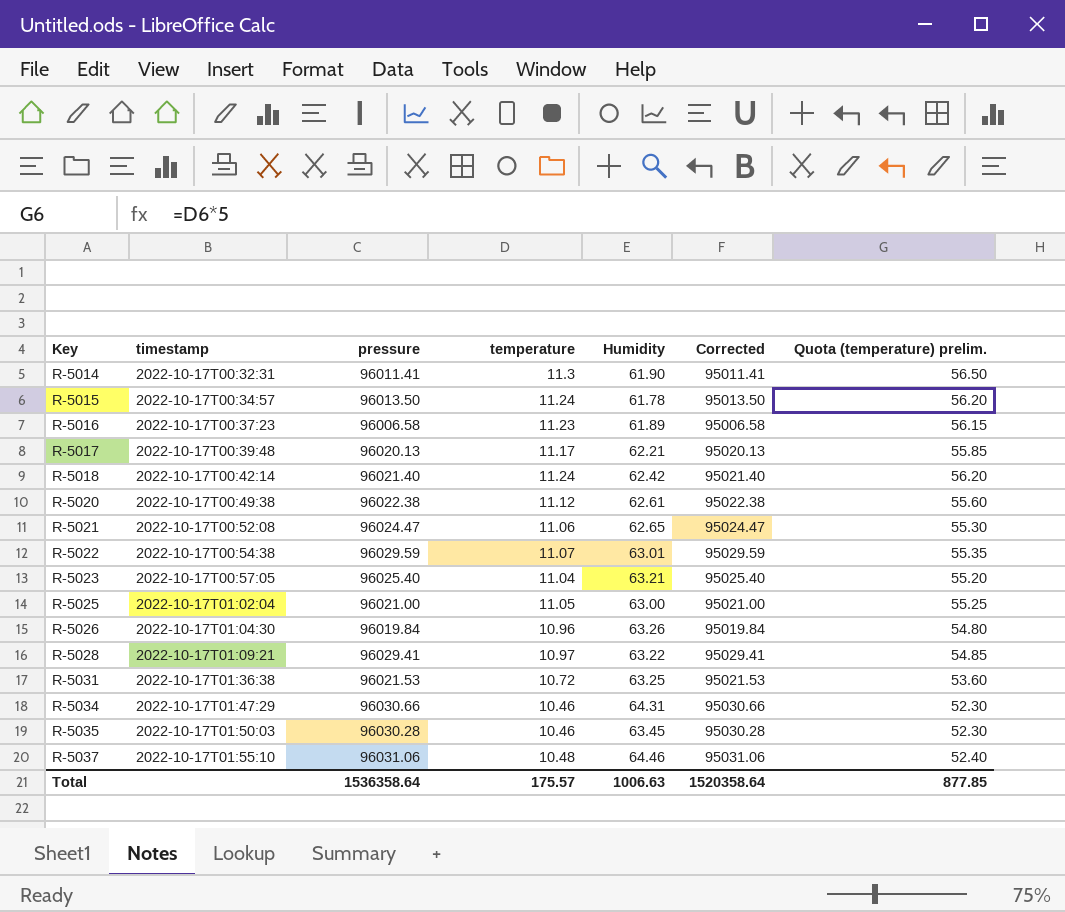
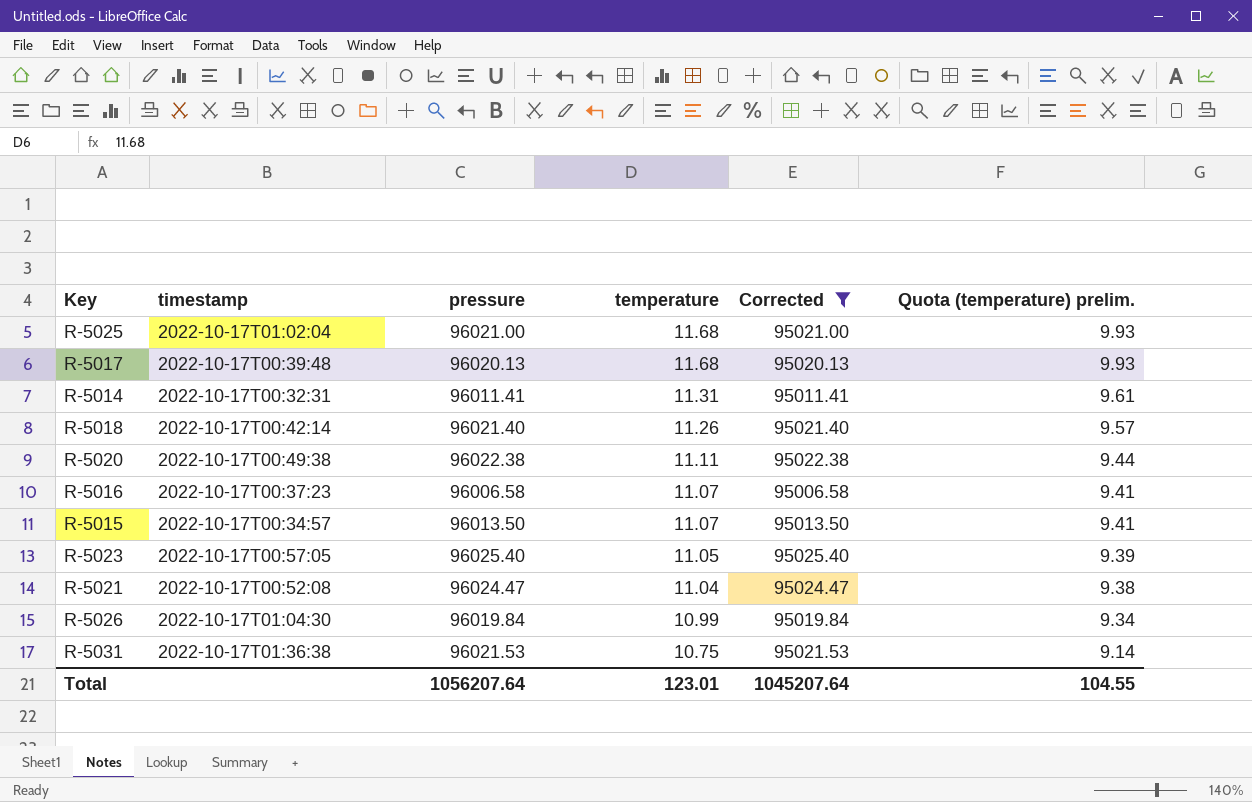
filter: none -> Corrected <= 95025.40
row order: Key ascending -> temperature descending
column Humidity | position: 5 -> none
column Quota (temperature) prelim. | formula: [temperature] * 5 -> [temperature] * 0.85
R-5025 | temperature: 11.05 -> 11.68
R-5017 | temperature: 11.17 -> 11.68
R-5014 | temperature: 11.3 -> 11.31
R-5018 | temperature: 11.24 -> 11.26
R-5020 | temperature: 11.12 -> 11.11
R-5016 | temperature: 11.23 -> 11.07
R-5015 | temperature: 11.24 -> 11.07
R-5023 | temperature: 11.04 -> 11.05
R-5021 | temperature: 11.06 -> 11.04
R-5026 | temperature: 10.96 -> 10.99
R-5031 | temperature: 10.72 -> 10.75
Total | pressure: 1536358.64 -> 1056207.64
Total | temperature: 175.57 -> 123.01
Total | Corrected: 1520358.64 -> 1045207.64
Total | Quota (temperature) prelim.: 877.85 -> 104.55

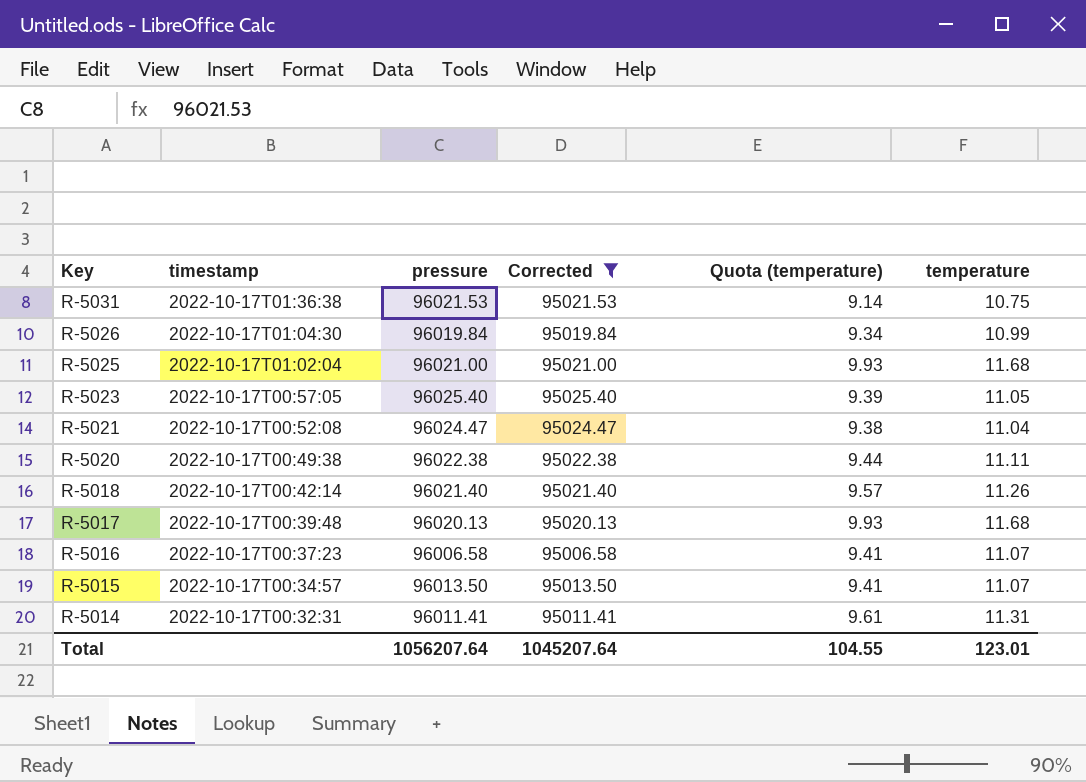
row order: temperature descending -> Key descending
column name: Quota (temperature) prelim. -> Quota (temperature)
column temperature | position: 4 -> 6

